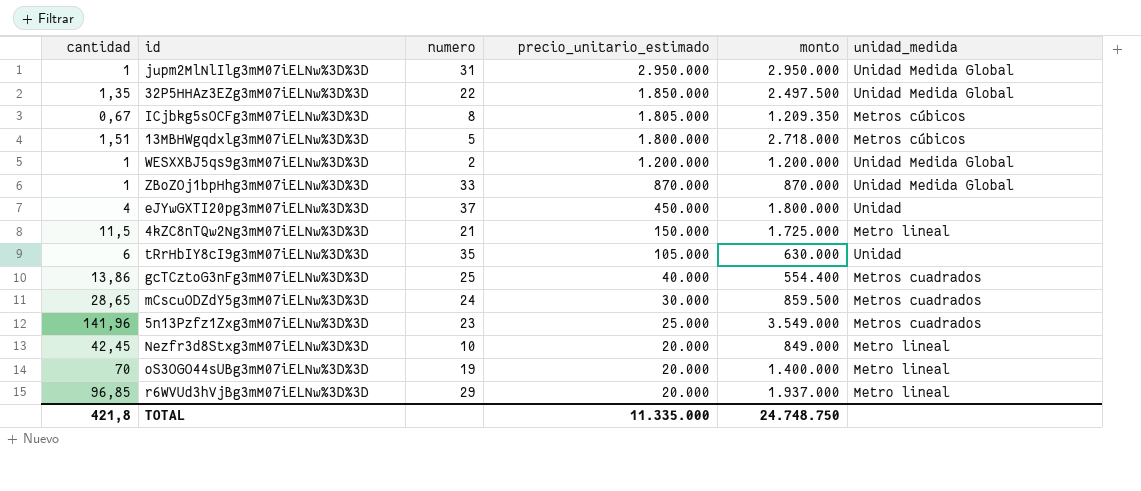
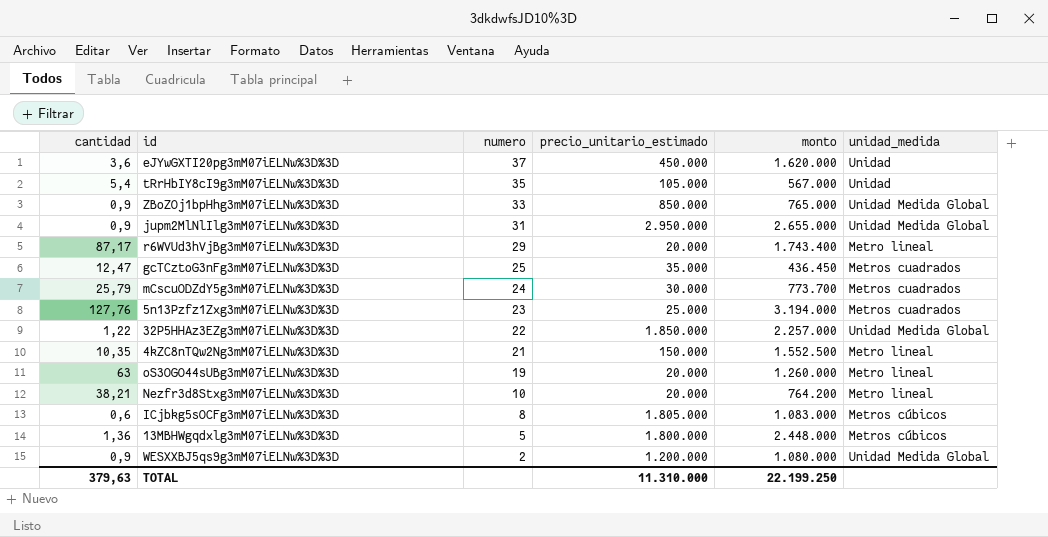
row order: precio_unitario_estimado descending -> numero descending
eJYwGXTI20pg3mM07iELNw%3D%3D | cantidad: 4 -> 3,6
eJYwGXTI20pg3mM07iELNw%3D%3D | monto: 1.800.000 -> 1.620.000
tRrHbIY8cI9g3mM07iELNw%3D%3D | cantidad: 6 -> 5,4
tRrHbIY8cI9g3mM07iELNw%3D%3D | monto: 630.000 -> 567.000
ZBoZOj1bpHhg3mM07iELNw%3D%3D | cantidad: 1 -> 0,9
ZBoZOj1bpHhg3mM07iELNw%3D%3D | precio_unitario_estimado: 870.000 -> 850.000
ZBoZOj1bpHhg3mM07iELNw%3D%3D | monto: 870.000 -> 765.000
jupm2MlNlIlg3mM07iELNw%3D%3D | cantidad: 1 -> 0,9
jupm2MlNlIlg3mM07iELNw%3D%3D | monto: 2.950.000 -> 2.655.000
r6WVUd3hVjBg3mM07iELNw%3D%3D | cantidad: 96,85 -> 87,17
r6WVUd3hVjBg3mM07iELNw%3D%3D | monto: 1.937.000 -> 1.743.400
gcTCztoG3nFg3mM07iELNw%3D%3D | cantidad: 13,86 -> 12,47
gcTCztoG3nFg3mM07iELNw%3D%3D | precio_unitario_estimado: 40.000 -> 35.000
gcTCztoG3nFg3mM07iELNw%3D%3D | monto: 554.400 -> 436.450
mCscuODZdY5g3mM07iELNw%3D%3D | cantidad: 28,65 -> 25,79
mCscuODZdY5g3mM07iELNw%3D%3D | monto: 859.500 -> 773.700
5n13Pzfz1Zxg3mM07iELNw%3D%3D | cantidad: 141,96 -> 127,76
5n13Pzfz1Zxg3mM07iELNw%3D%3D | monto: 3.549.000 -> 3.194.000
32P5HHAz3EZg3mM07iELNw%3D%3D | cantidad: 1,35 -> 1,22
32P5HHAz3EZg3mM07iELNw%3D%3D | monto: 2.497.500 -> 2.257.000
4kZC8nTQw2Ng3mM07iELNw%3D%3D | cantidad: 11,5 -> 10,35
4kZC8nTQw2Ng3mM07iELNw%3D%3D | monto: 1.725.000 -> 1.552.500
oS3OGO44sUBg3mM07iELNw%3D%3D | cantidad: 70 -> 63
oS3OGO44sUBg3mM07iELNw%3D%3D | monto: 1.400.000 -> 1.260.000
Nezfr3d8Stxg3mM07iELNw%3D%3D | cantidad: 42,45 -> 38,21
Nezfr3d8Stxg3mM07iELNw%3D%3D | monto: 849.000 -> 764.200
ICjbkg5sOCFg3mM07iELNw%3D%3D | cantidad: 0,67 -> 0,6
ICjbkg5sOCFg3mM07iELNw%3D%3D | monto: 1.209.350 -> 1.083.000
13MBHWgqdxlg3mM07iELNw%3D%3D | cantidad: 1,51 -> 1,36
13MBHWgqdxlg3mM07iELNw%3D%3D | monto: 2.718.000 -> 2.448.000
WESXXBJ5qs9g3mM07iELNw%3D%3D | cantidad: 1 -> 0,9
WESXXBJ5qs9g3mM07iELNw%3D%3D | monto: 1.200.000 -> 1.080.000
TOTAL | cantidad: 421,8 -> 379,63
TOTAL | precio_unitario_estimado: 11.335.000 -> 11.310.000
TOTAL | monto: 24.748.750 -> 22.199.250

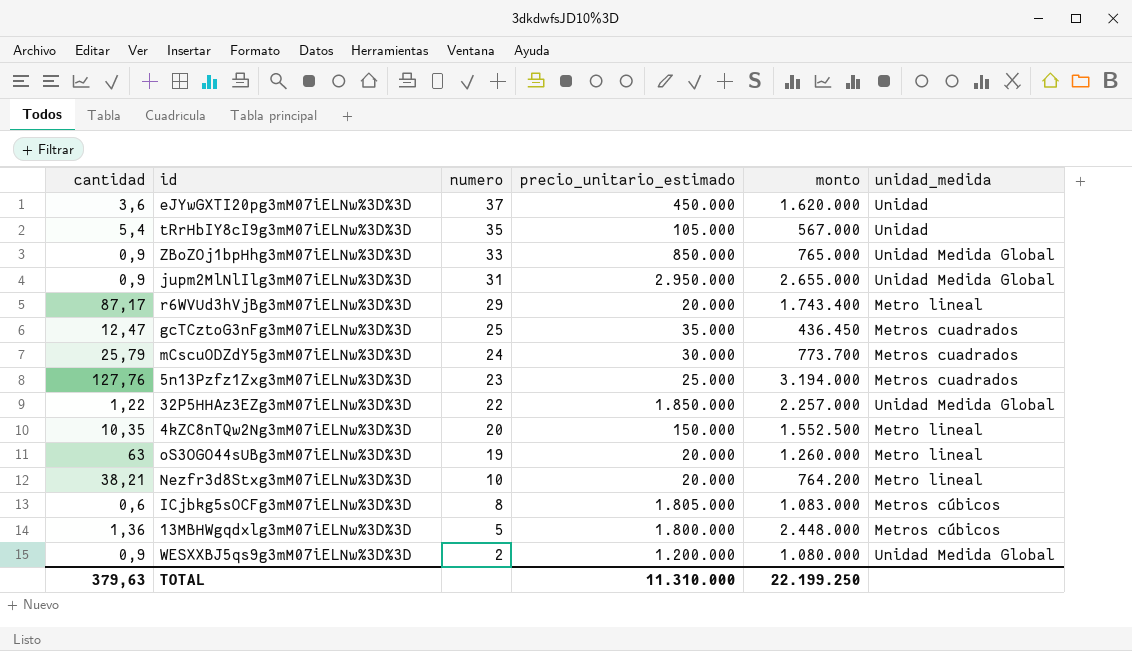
4kZC8nTQw2Ng3mM07iELNw%3D%3D | numero: 21 -> 20

